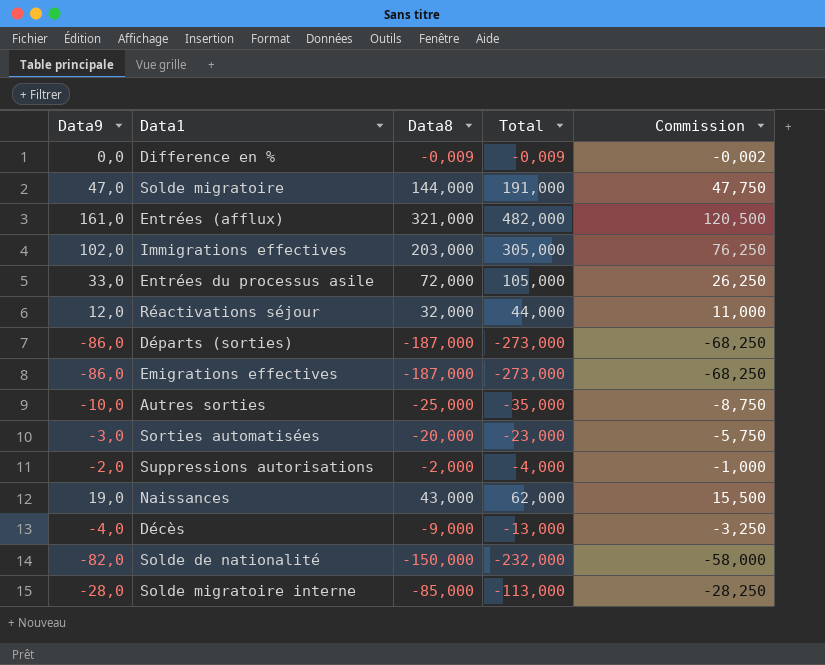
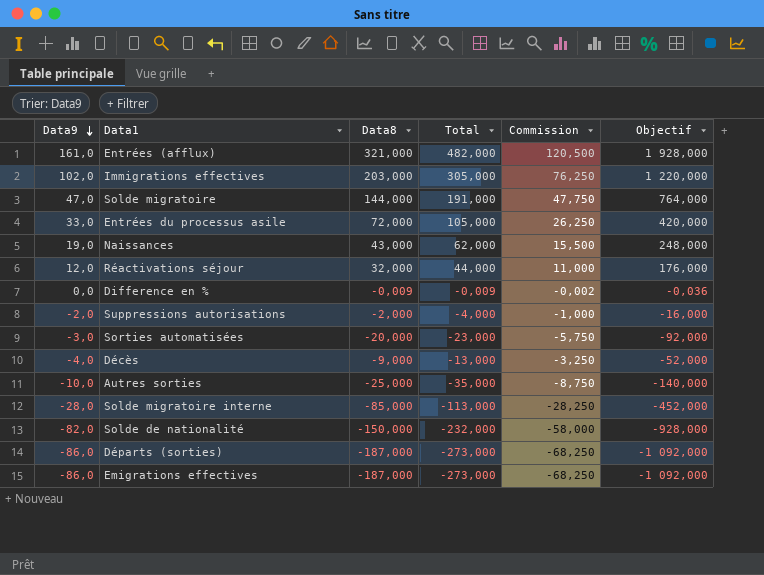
row order: none -> Data9 descending
column Objectif | formula: none -> [Total] * 4

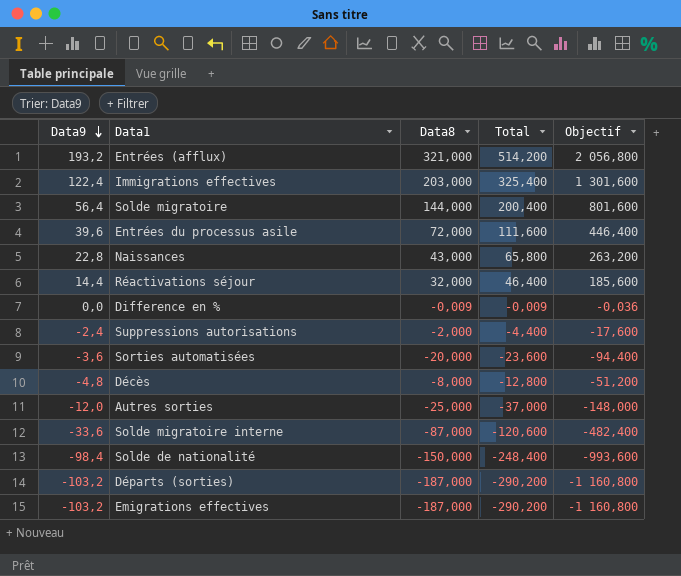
column Commission | formula: [Total] * 0,25 -> none
Entrées (afflux) | Data9: 161,0 -> 193,2
Entrées (afflux) | Total: 482,000 -> 514,200
Entrées (afflux) | Objectif: 1 928,000 -> 2 056,800
Immigrations effectives | Data9: 102,0 -> 122,4
Immigrations effectives | Total: 305,000 -> 325,400
Immigrations effectives | Objectif: 1 220,000 -> 1 301,600
Solde migratoire | Data9: 47,0 -> 56,4
Solde migratoire | Total: 191,000 -> 200,400
Solde migratoire | Objectif: 764,000 -> 801,600
Entrées du processus asile | Data9: 33,0 -> 39,6
Entrées du processus asile | Total: 105,000 -> 111,600
Entrées du processus asile | Objectif: 420,000 -> 446,400
Naissances | Data9: 19,0 -> 22,8
Naissances | Total: 62,000 -> 65,800
Naissances | Objectif: 248,000 -> 263,200
Réactivations séjour | Data9: 12,0 -> 14,4
Réactivations séjour | Total: 44,000 -> 46,400
Réactivations séjour | Objectif: 176,000 -> 185,600
Suppressions autorisations | Data9: -2,0 -> -2,4
Suppressions autorisations | Total: -4,000 -> -4,400
Suppressions autorisations | Objectif: -16,000 -> -17,600
Sorties automatisées | Data9: -3,0 -> -3,6
Sorties automatisées | Total: -23,000 -> -23,600
Sorties automatisées | Objectif: -92,000 -> -94,400
Décès | Data9: -4,0 -> -4,8
Décès | Data8: -9,000 -> -8,000
Décès | Total: -13,000 -> -12,800
Décès | Objectif: -52,000 -> -51,200
Autres sorties | Data9: -10,0 -> -12,0
Autres sorties | Total: -35,000 -> -37,000
Autres sorties | Objectif: -140,000 -> -148,000
Solde migratoire interne | Data9: -28,0 -> -33,6
Solde migratoire interne | Data8: -85,000 -> -87,000
Solde migratoire interne | Total: -113,000 -> -120,600
Solde migratoire interne | Objectif: -452,000 -> -482,400
Solde de nationalité | Data9: -82,0 -> -98,4
Solde de nationalité | Total: -232,000 -> -248,400
Solde de nationalité | Objectif: -928,000 -> -993,600
Départs (sorties) | Data9: -86,0 -> -103,2
Départs (sorties) | Total: -273,000 -> -290,200
Départs (sorties) | Objectif: -1 092,000 -> -1 160,800
Emigrations effectives | Data9: -86,0 -> -103,2
Emigrations effectives | Total: -273,000 -> -290,200
Emigrations effectives | Objectif: -1 092,000 -> -1 160,800

